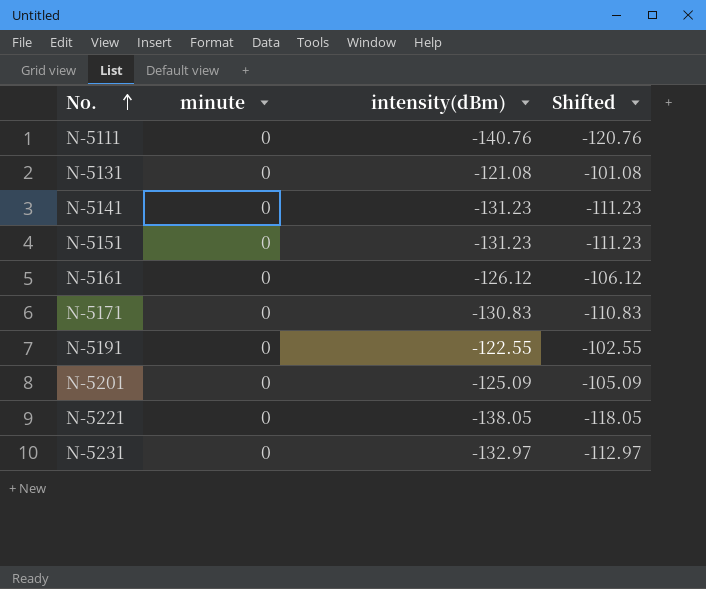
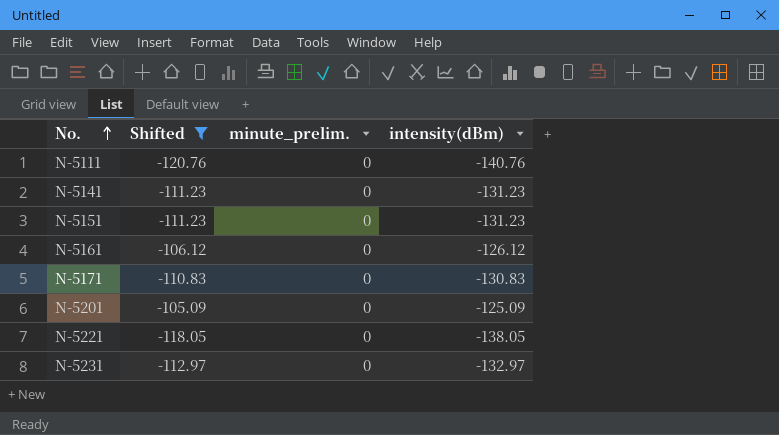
filter: none -> Shifted <= -105.09
column Shifted | position: 4 -> 2
column name: minute -> minute_prelim.

